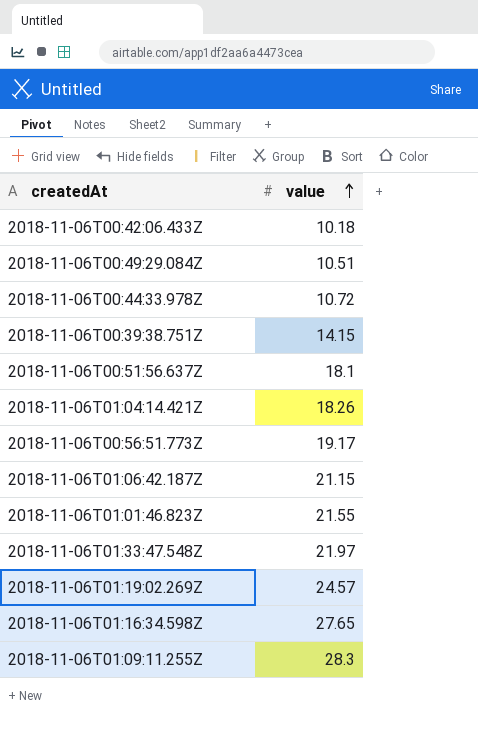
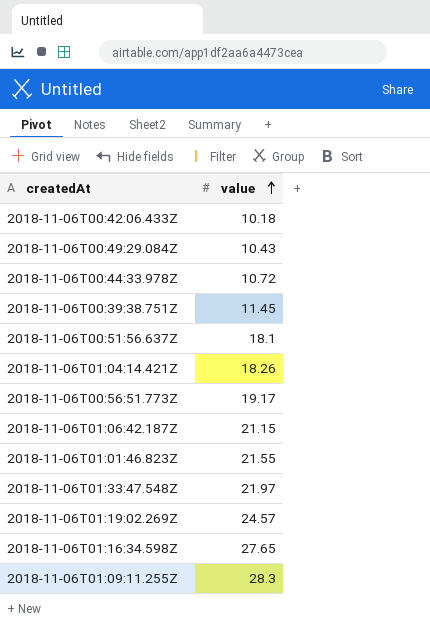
2018-11-06T00:49:29.084Z | value: 10.51 -> 10.43
2018-11-06T00:39:38.751Z | value: 14.15 -> 11.45

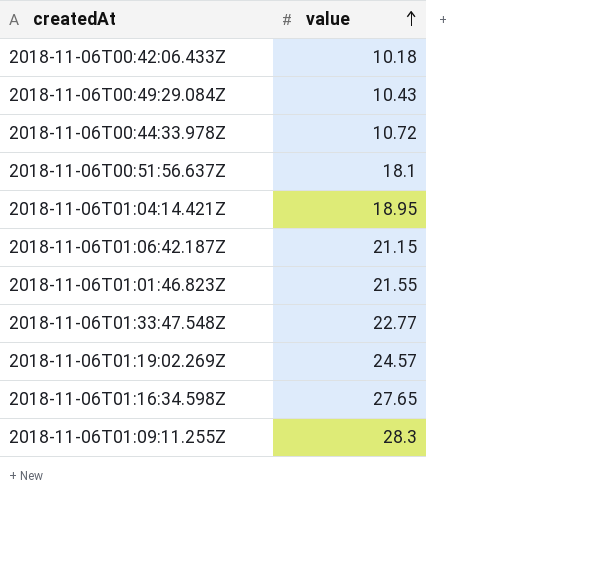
row 2018-11-06T00:39:38.751Z: 11.45 -> none
row 2018-11-06T00:56:51.773Z: 19.17 -> none
2018-11-06T01:04:14.421Z | value: 18.26 -> 18.95
2018-11-06T01:33:47.548Z | value: 21.97 -> 22.77

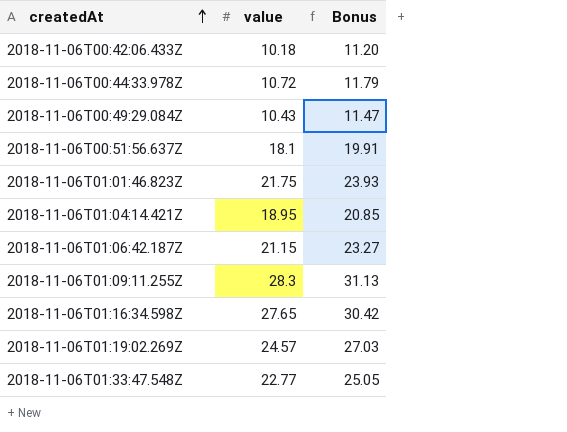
row order: value ascending -> createdAt ascending
column Bonus | formula: none -> [value] * 1.1
2018-11-06T01:01:46.823Z | value: 21.55 -> 21.75

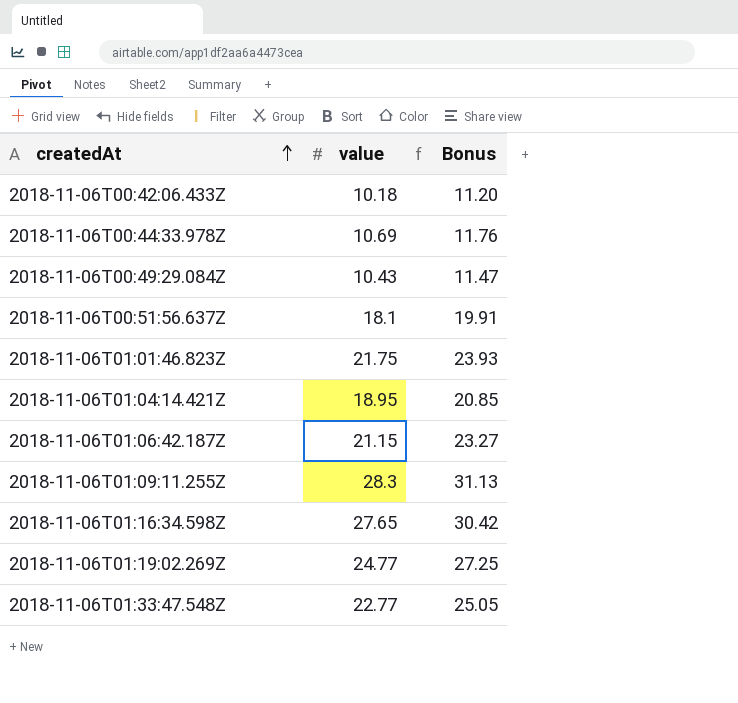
2018-11-06T00:44:33.978Z | value: 10.72 -> 10.69
2018-11-06T00:44:33.978Z | Bonus: 11.79 -> 11.76
2018-11-06T01:19:02.269Z | value: 24.57 -> 24.77
2018-11-06T01:19:02.269Z | Bonus: 27.03 -> 27.25

